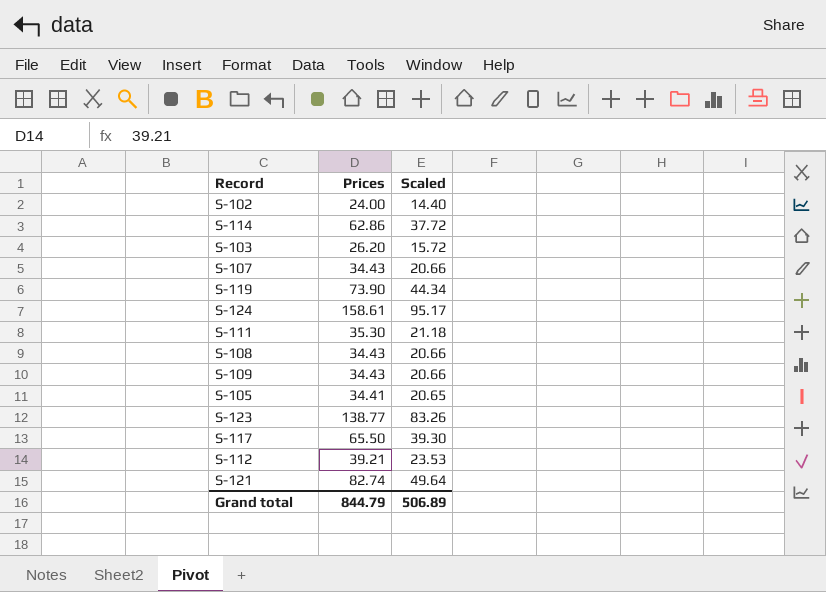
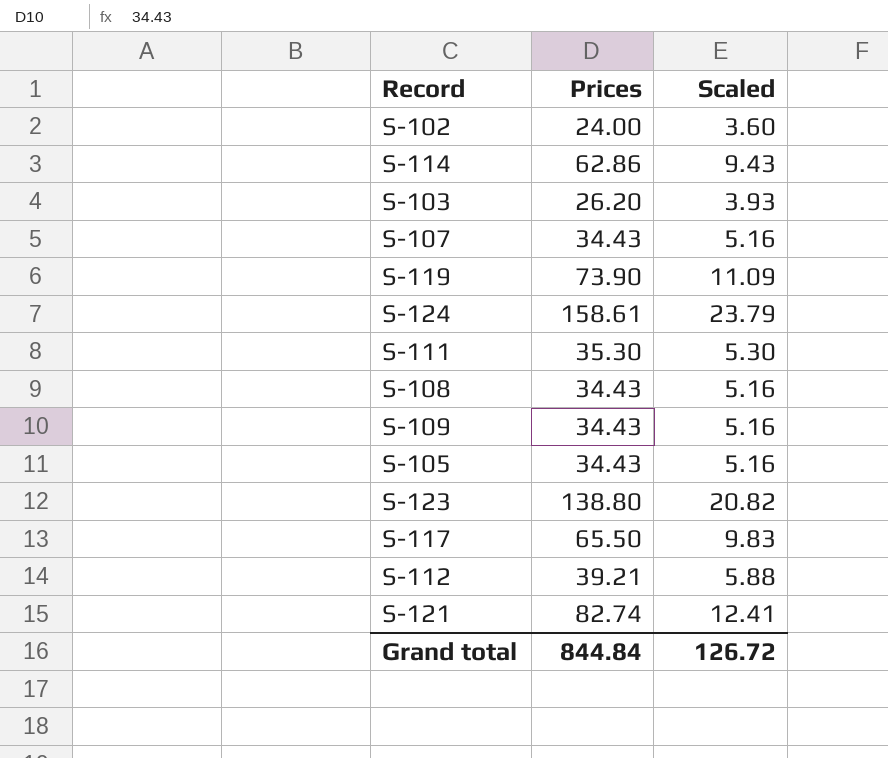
column Scaled | formula: [Prices] * 0.6 -> [Prices] * 0.15
S-105 | Prices: 34.41 -> 34.43
S-123 | Prices: 138.77 -> 138.80
Grand total | Prices: 844.79 -> 844.84
Grand total | Scaled: 506.89 -> 126.72

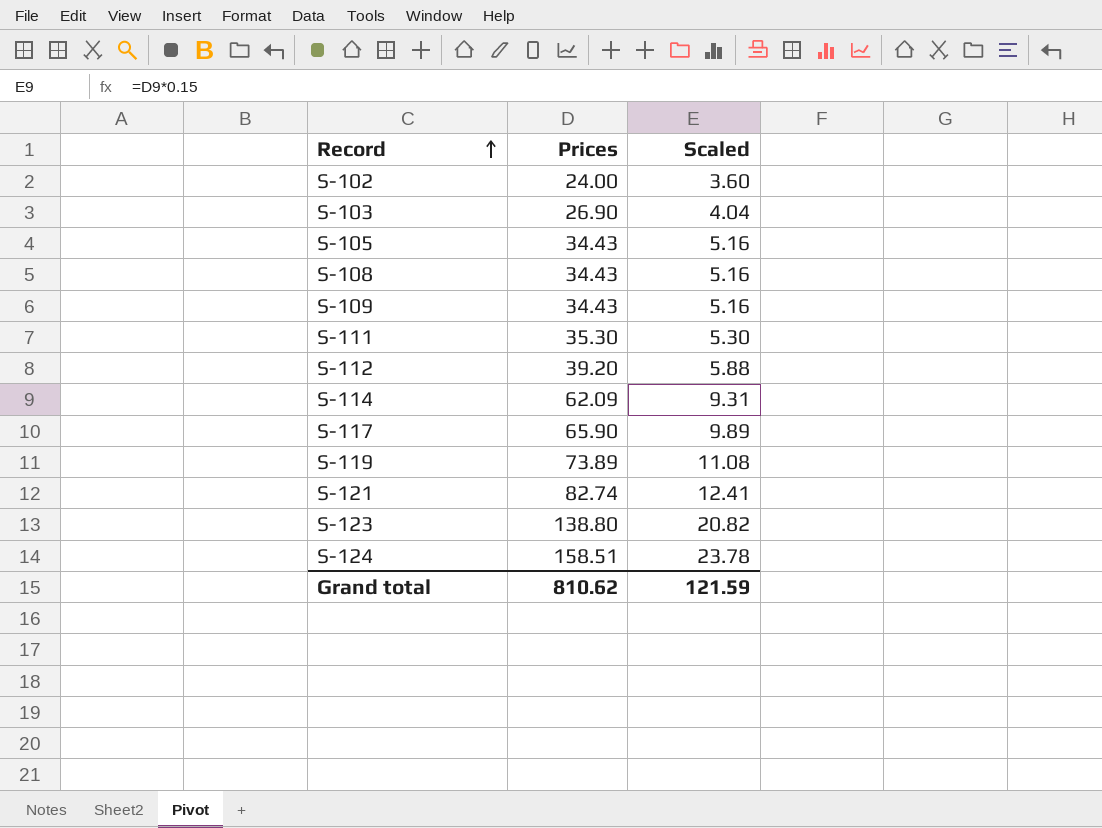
row order: none -> Record ascending
row S-107: 34.43 | 5.16 -> none
S-103 | Prices: 26.20 -> 26.90
S-103 | Scaled: 3.93 -> 4.04
S-112 | Prices: 39.21 -> 39.20
S-114 | Prices: 62.86 -> 62.09
S-114 | Scaled: 9.43 -> 9.31
S-117 | Prices: 65.50 -> 65.90
S-117 | Scaled: 9.83 -> 9.89
S-119 | Prices: 73.90 -> 73.89
S-119 | Scaled: 11.09 -> 11.08
S-124 | Prices: 158.61 -> 158.51
S-124 | Scaled: 23.79 -> 23.78
Grand total | Prices: 844.84 -> 810.62
Grand total | Scaled: 126.72 -> 121.59

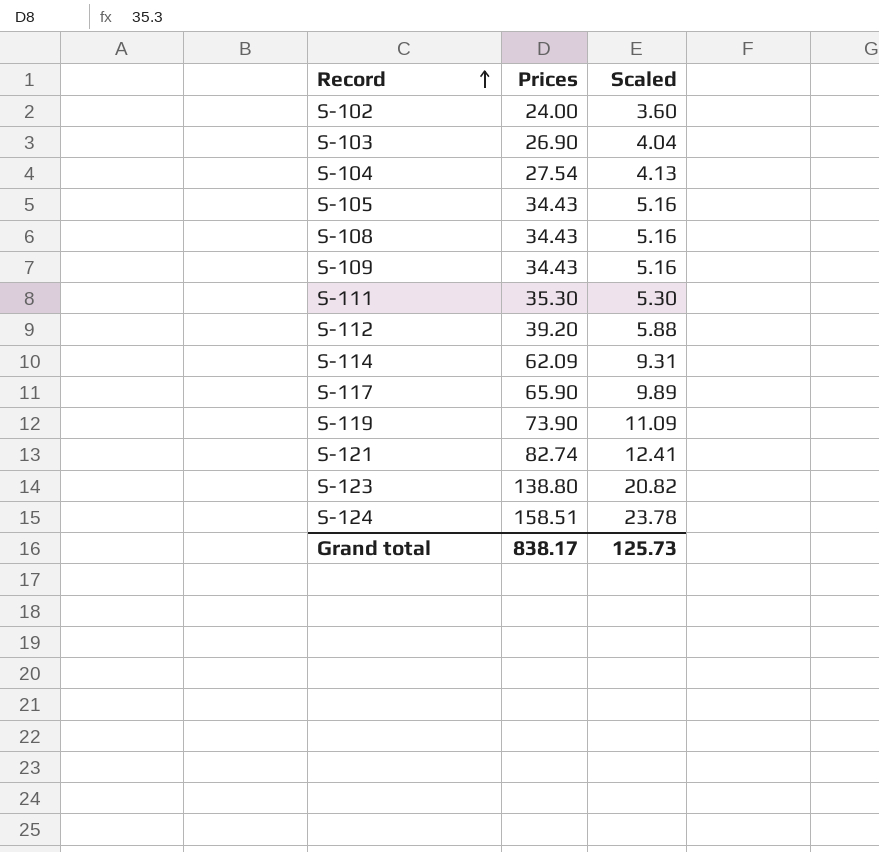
row S-104: none -> 27.54 | 4.13
S-119 | Prices: 73.89 -> 73.90
S-119 | Scaled: 11.08 -> 11.09
Grand total | Prices: 810.62 -> 838.17
Grand total | Scaled: 121.59 -> 125.73

